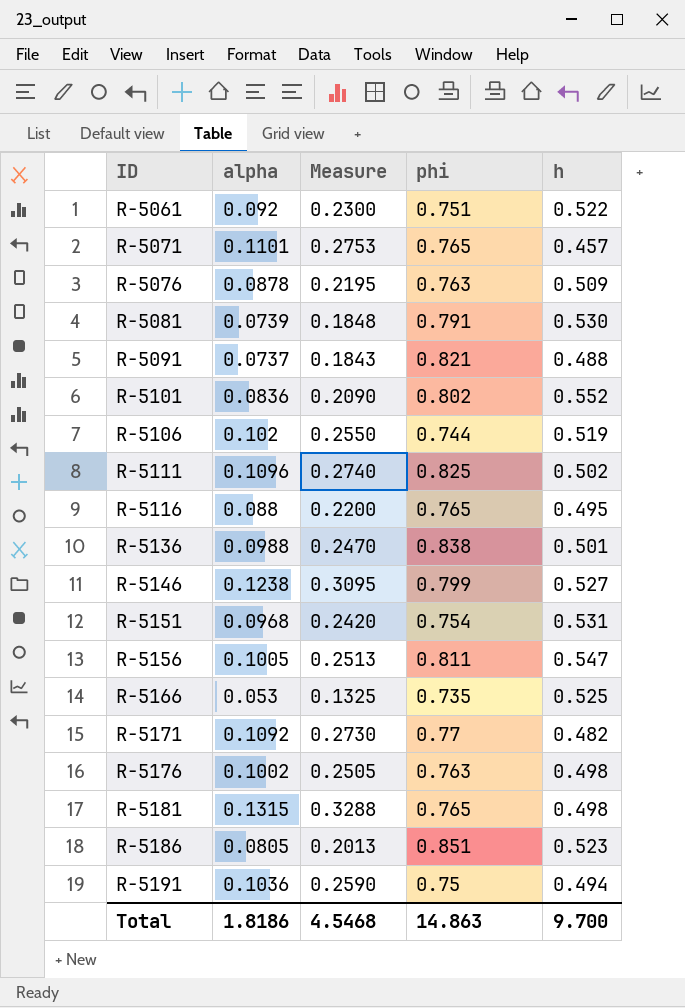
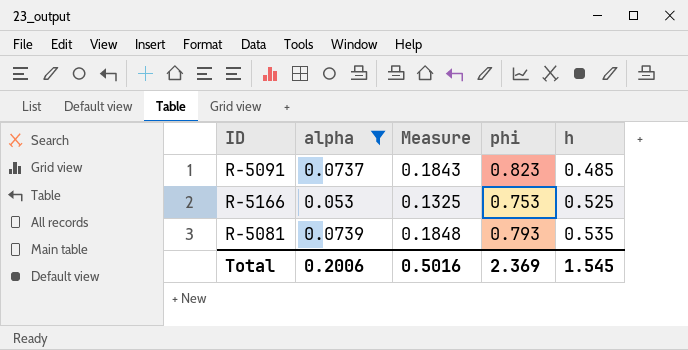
filter: none -> alpha <= 0.0739
row order: ID ascending -> h ascending
R-5091 | phi: 0.821 -> 0.823
R-5091 | h: 0.488 -> 0.485
R-5166 | phi: 0.735 -> 0.753
R-5081 | phi: 0.791 -> 0.793
R-5081 | h: 0.530 -> 0.535
Total | alpha: 1.8186 -> 0.2006
Total | Measure: 4.5468 -> 0.5016
Total | phi: 14.863 -> 2.369
Total | h: 9.700 -> 1.545

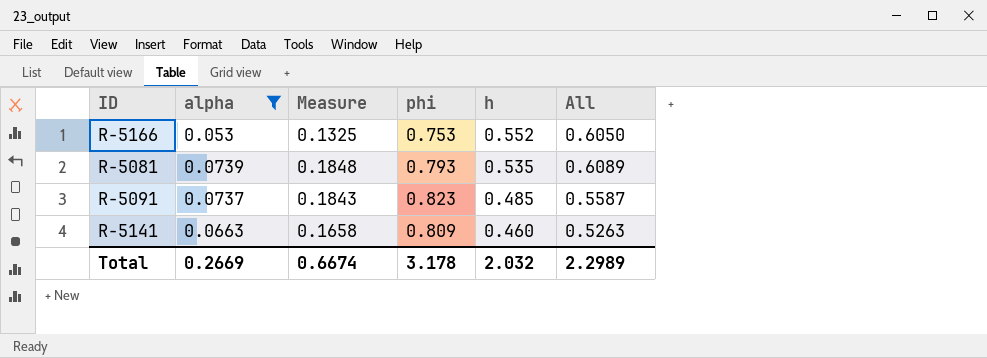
row order: h ascending -> h descending
column All | formula: none -> [alpha] + [h]
R-5166 | h: 0.525 -> 0.552
row R-5141: none -> 0.0663 | 0.1658 | 0.809 | 0.460 | 0.5263
Total | alpha: 0.2006 -> 0.2669
Total | Measure: 0.5016 -> 0.6674
Total | phi: 2.369 -> 3.178
Total | h: 1.545 -> 2.032

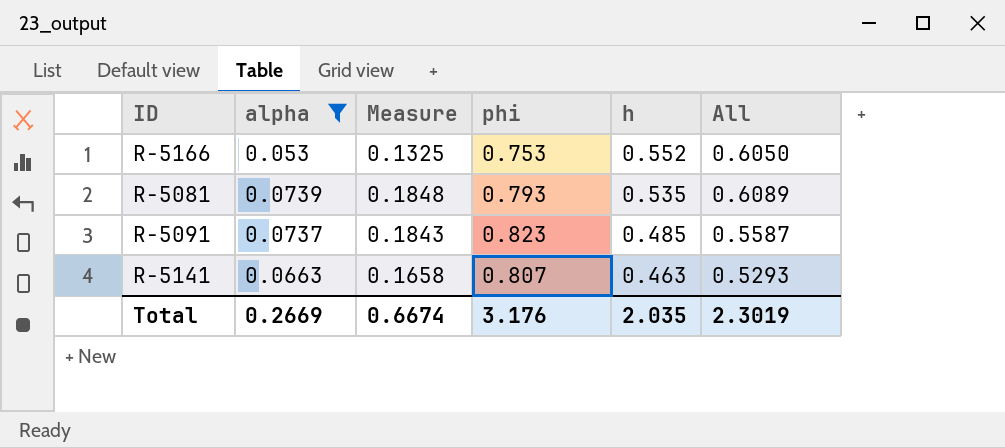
R-5141 | phi: 0.809 -> 0.807
R-5141 | h: 0.460 -> 0.463
R-5141 | All: 0.5263 -> 0.5293
Total | phi: 3.178 -> 3.176
Total | h: 2.032 -> 2.035
Total | All: 2.2989 -> 2.3019

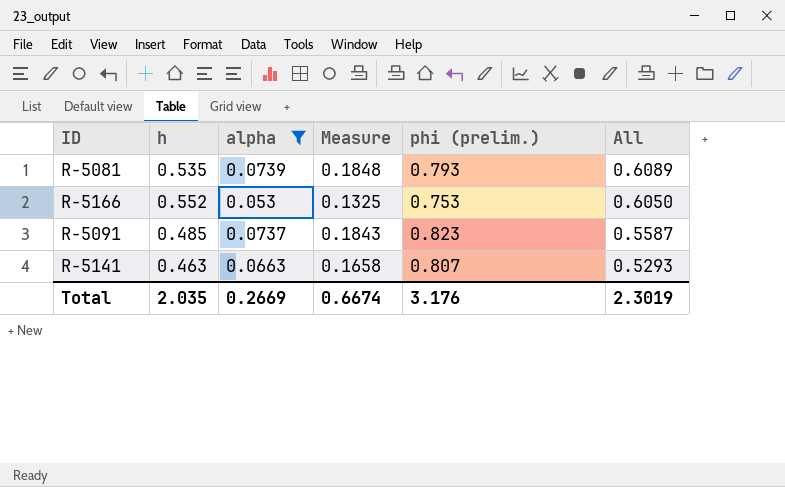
row order: h descending -> All descending
column h | position: 5 -> 2
column name: phi -> phi (prelim.)

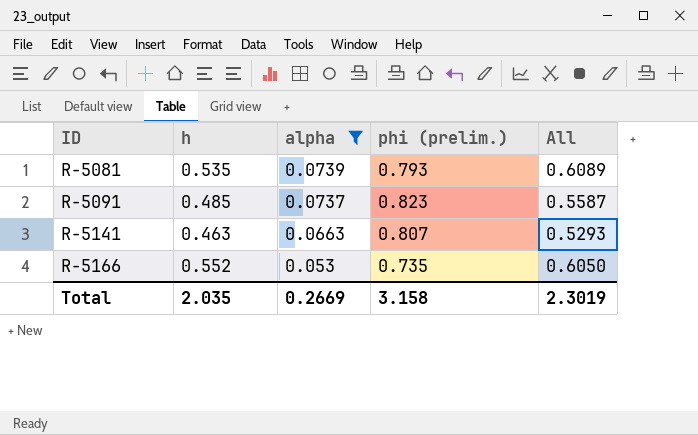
row order: All descending -> ID ascending
column Measure | formula: [alpha] * 2.5 -> none
R-5166 | phi (prelim.): 0.753 -> 0.735
Total | phi (prelim.): 3.176 -> 3.158

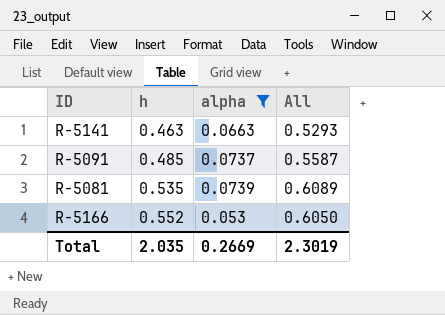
row order: ID ascending -> h ascending
column phi (prelim.) | position: 4 -> none

